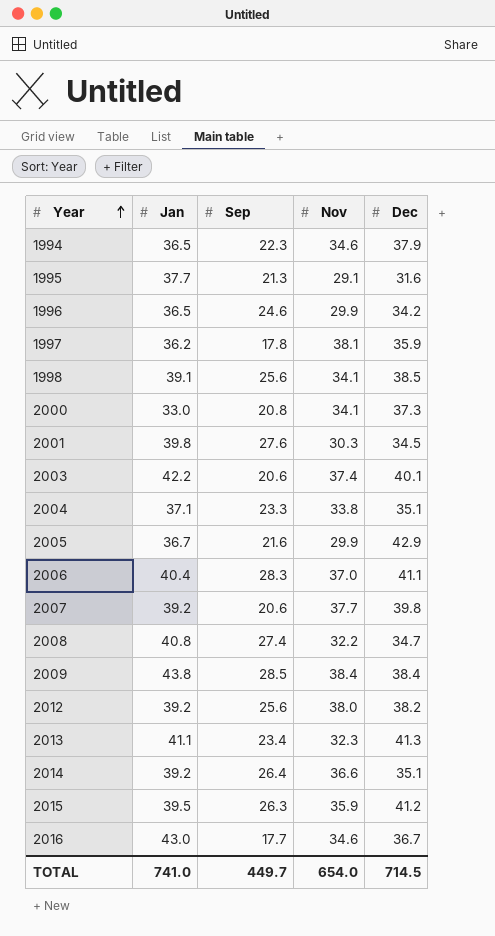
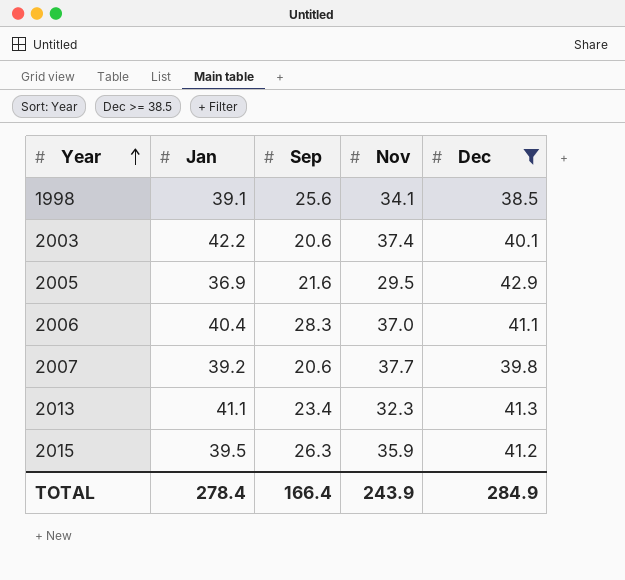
filter: none -> Dec >= 38.5
2005 | Jan: 36.7 -> 36.9
2005 | Nov: 29.9 -> 29.5
TOTAL | Jan: 741.0 -> 278.4
TOTAL | Sep: 449.7 -> 166.4
TOTAL | Nov: 654.0 -> 243.9
TOTAL | Dec: 714.5 -> 284.9

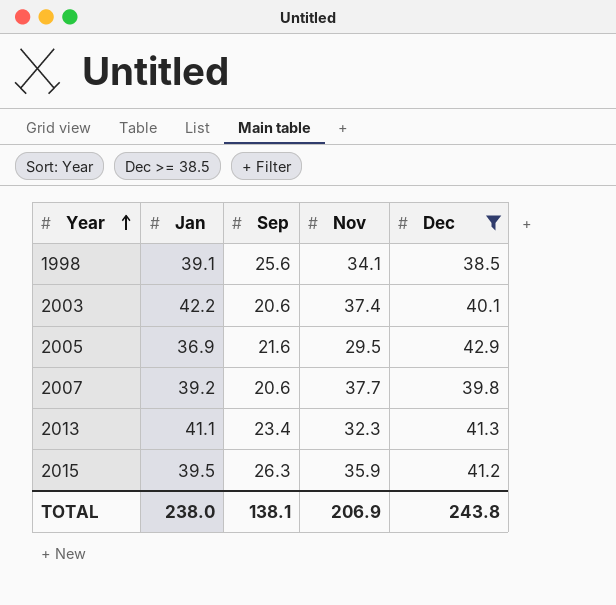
row 2006: 40.4 | 28.3 | 37.0 | 41.1 -> none
TOTAL | Jan: 278.4 -> 238.0
TOTAL | Sep: 166.4 -> 138.1
TOTAL | Nov: 243.9 -> 206.9
TOTAL | Dec: 284.9 -> 243.8

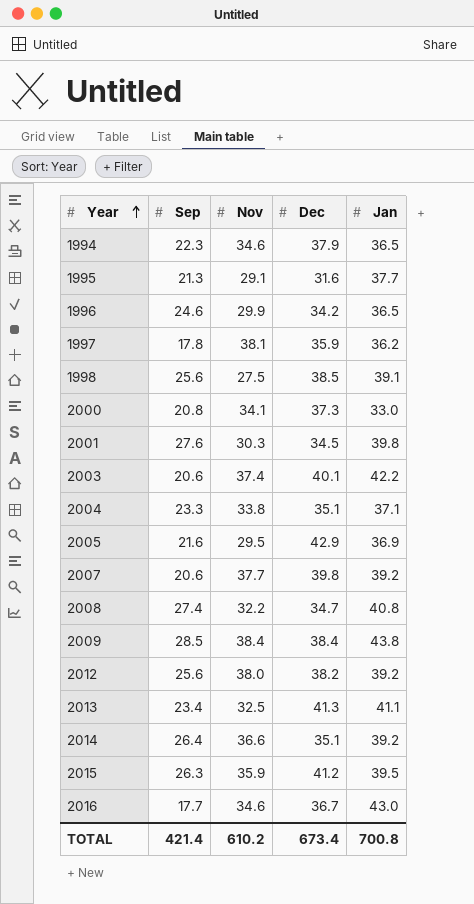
filter: Dec >= 38.5 -> none
column Jan | position: 2 -> 5
1998 | Nov: 34.1 -> 27.5
2013 | Nov: 32.3 -> 32.5
TOTAL | Sep: 138.1 -> 421.4
TOTAL | Nov: 206.9 -> 610.2
TOTAL | Dec: 243.8 -> 673.4
TOTAL | Jan: 238.0 -> 700.8

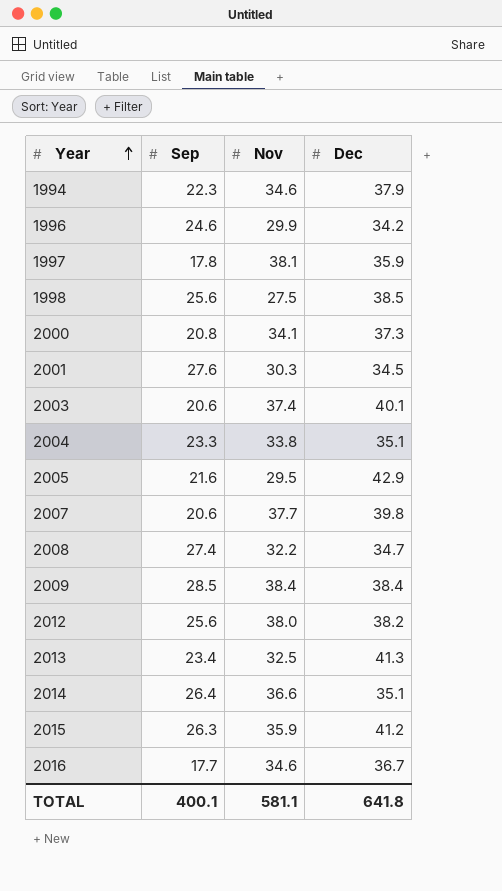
column Jan | position: 5 -> none
row 1995: 21.3 | 29.1 | 31.6 | 37.7 -> none
TOTAL | Sep: 421.4 -> 400.1
TOTAL | Nov: 610.2 -> 581.1
TOTAL | Dec: 673.4 -> 641.8

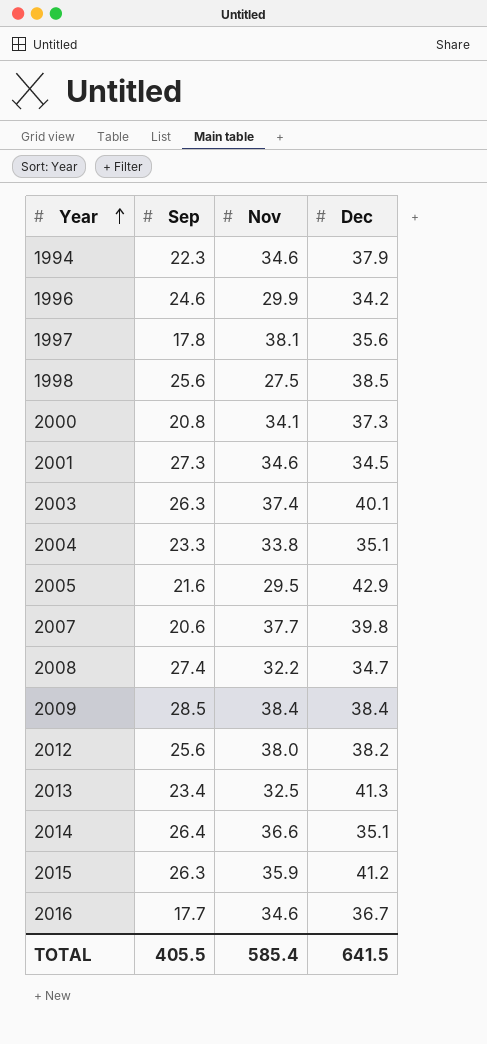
1997 | Dec: 35.9 -> 35.6
2001 | Sep: 27.6 -> 27.3
2001 | Nov: 30.3 -> 34.6
2003 | Sep: 20.6 -> 26.3
TOTAL | Sep: 400.1 -> 405.5
TOTAL | Nov: 581.1 -> 585.4
TOTAL | Dec: 641.8 -> 641.5

